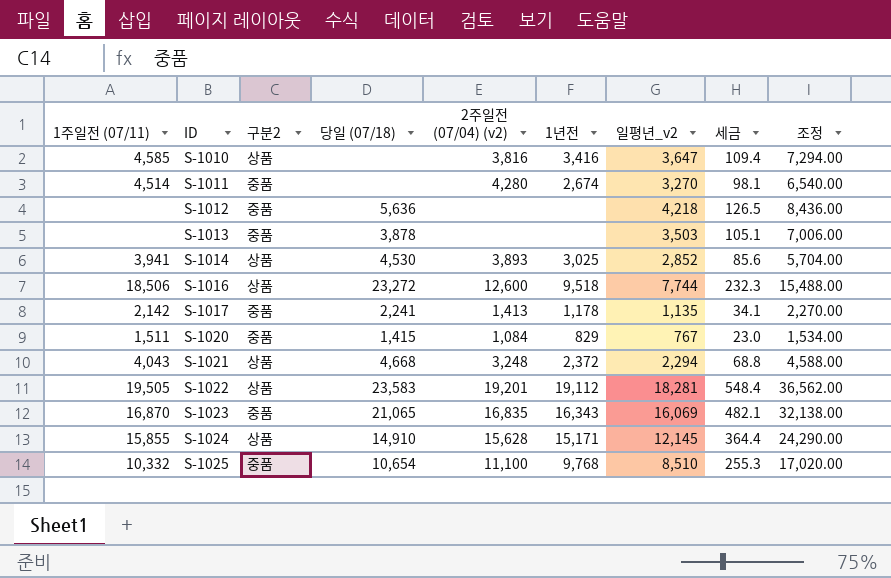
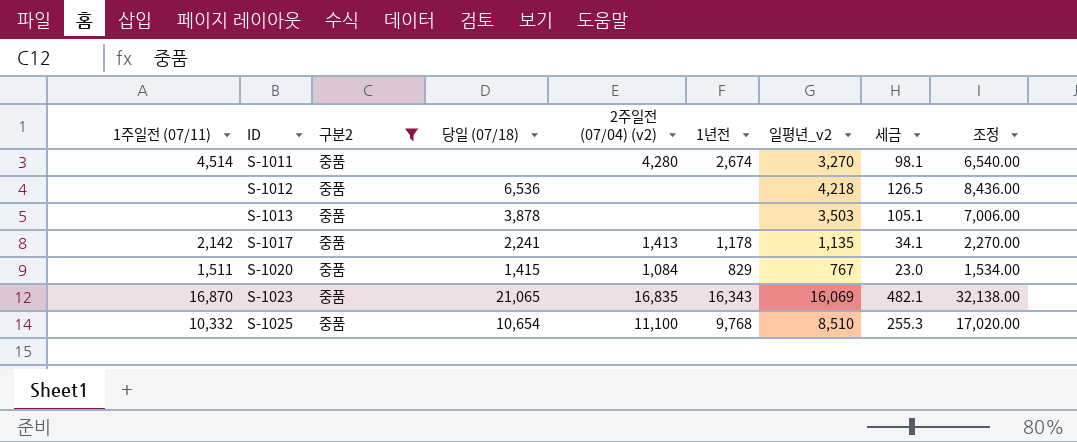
filter: none -> 구분2 = 중품
S-1012 | 당일 (07/18): 5,636 -> 6,536

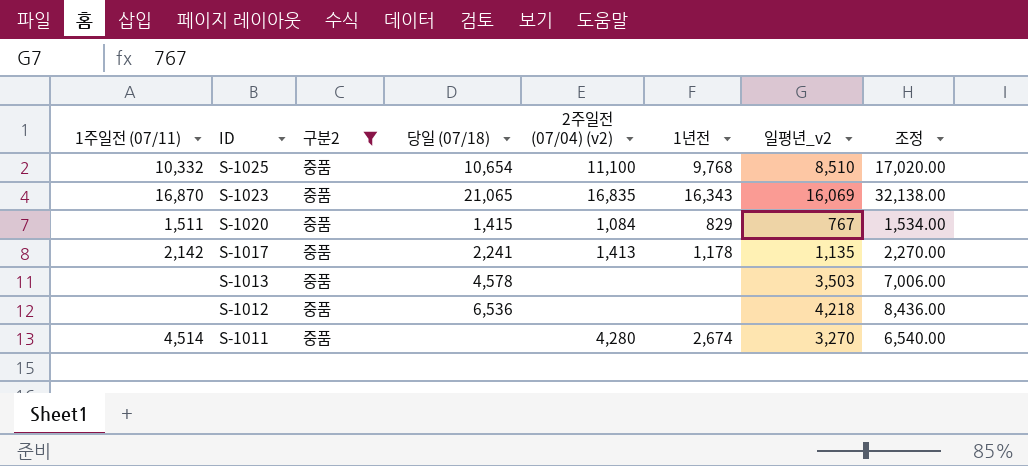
row order: ID ascending -> ID descending
column 세금 | formula: [일평년_v2] * 0.03 -> none
S-1013 | 당일 (07/18): 3,878 -> 4,578

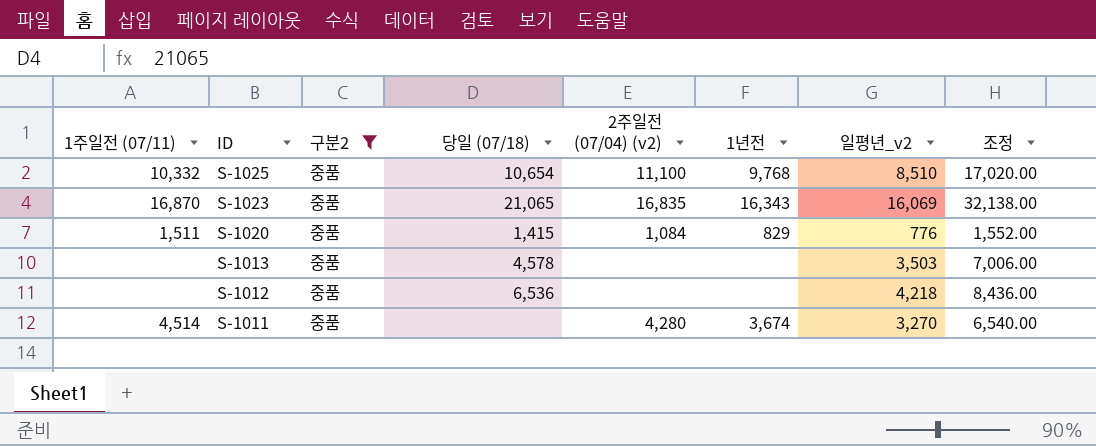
row S-1017: 2,142 | 중품 | 2,241 | 1,413 | 1,178 | 1,135 | 2,270.00 -> none
S-1020 | 일평년_v2: 767 -> 776
S-1020 | 조정: 1,534.00 -> 1,552.00
S-1011 | 1년전: 2,674 -> 3,674

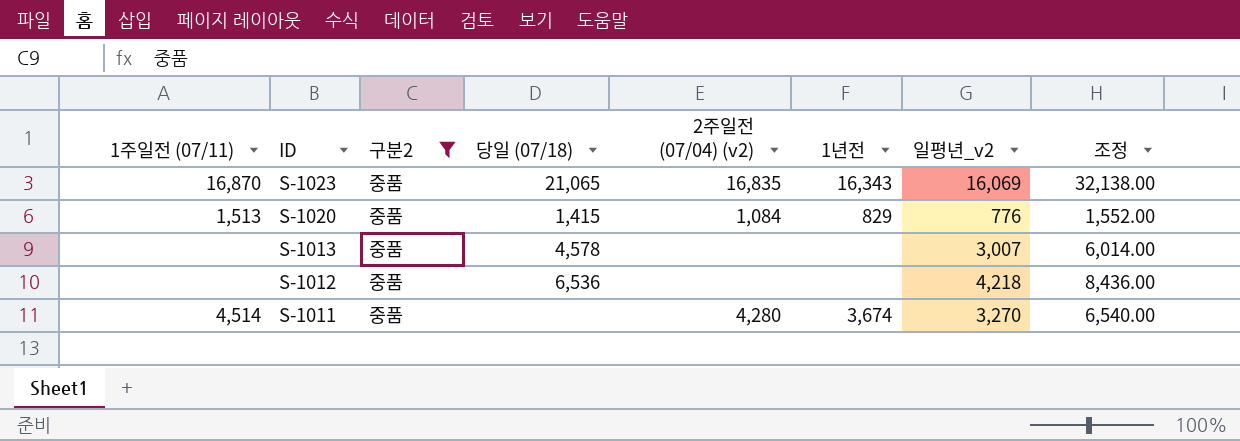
row S-1025: 10,332 | 중품 | 10,654 | 11,100 | 9,768 | 8,510 | 17,020.00 -> none
S-1020 | 1주일전 (07/11): 1,511 -> 1,513
S-1013 | 일평년_v2: 3,503 -> 3,007
S-1013 | 조정: 7,006.00 -> 6,014.00

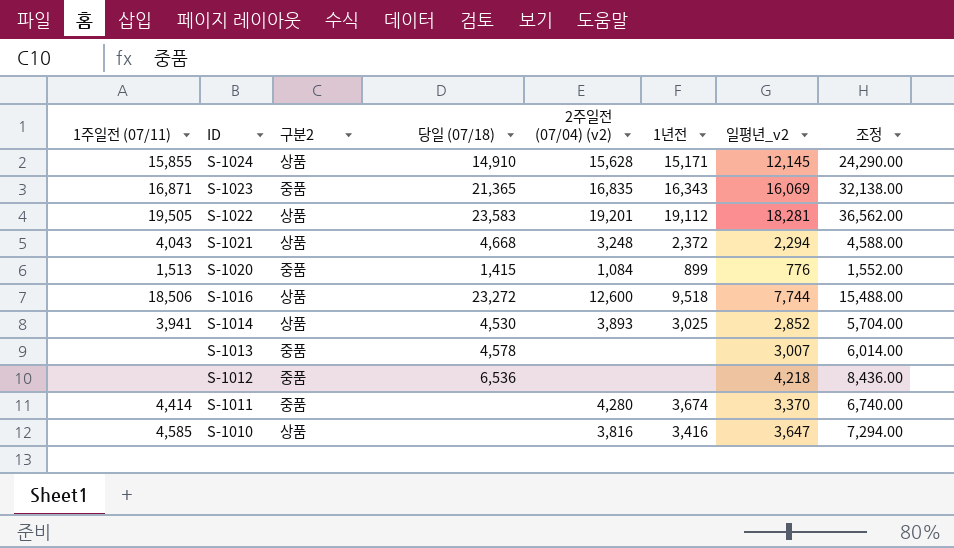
filter: 구분2 = 중품 -> none
S-1023 | 1주일전 (07/11): 16,870 -> 16,871
S-1023 | 당일 (07/18): 21,065 -> 21,365
S-1020 | 1년전: 829 -> 899
S-1011 | 1주일전 (07/11): 4,514 -> 4,414
S-1011 | 일평년_v2: 3,270 -> 3,370
S-1011 | 조정: 6,540.00 -> 6,740.00

